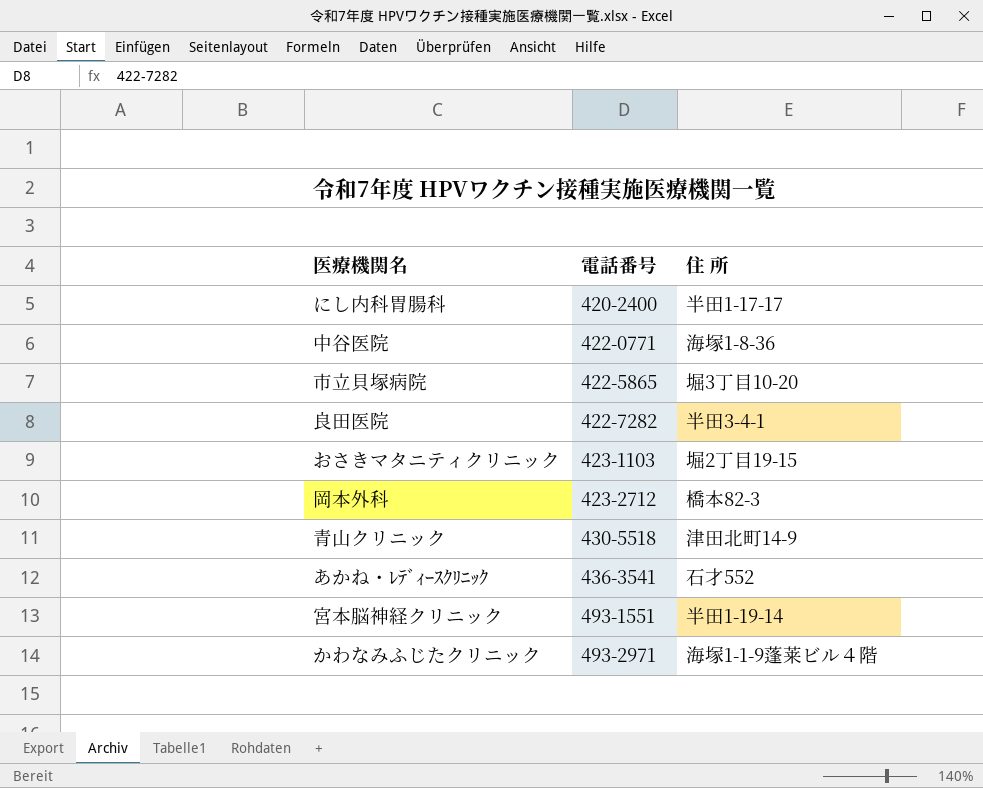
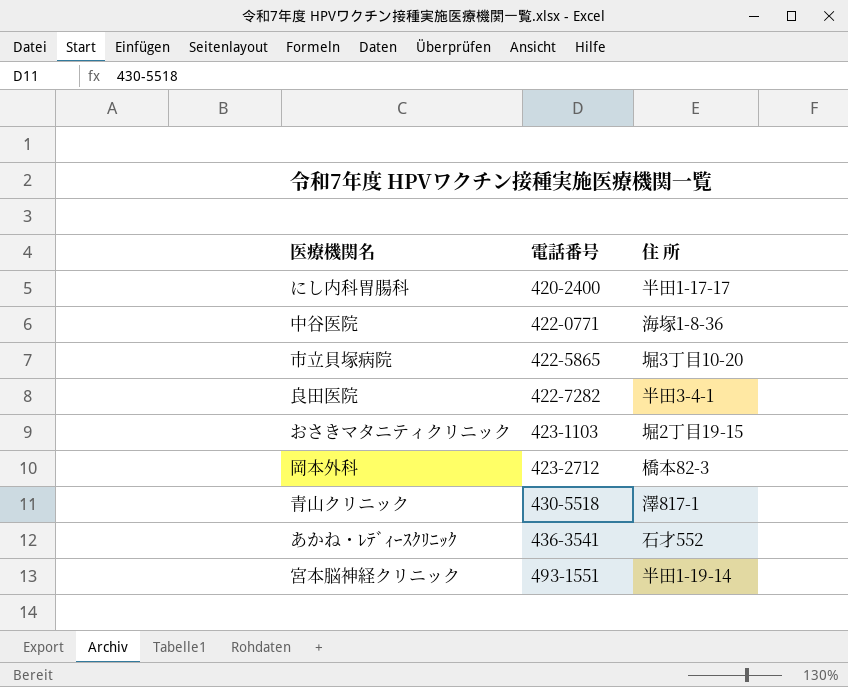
row かわなみふじたクリニック: 493-2971 | 海塚1-1-9蓬莱ビル４階 -> none
青山クリニック | 住 所: 津田北町14-9 -> 澤817-1

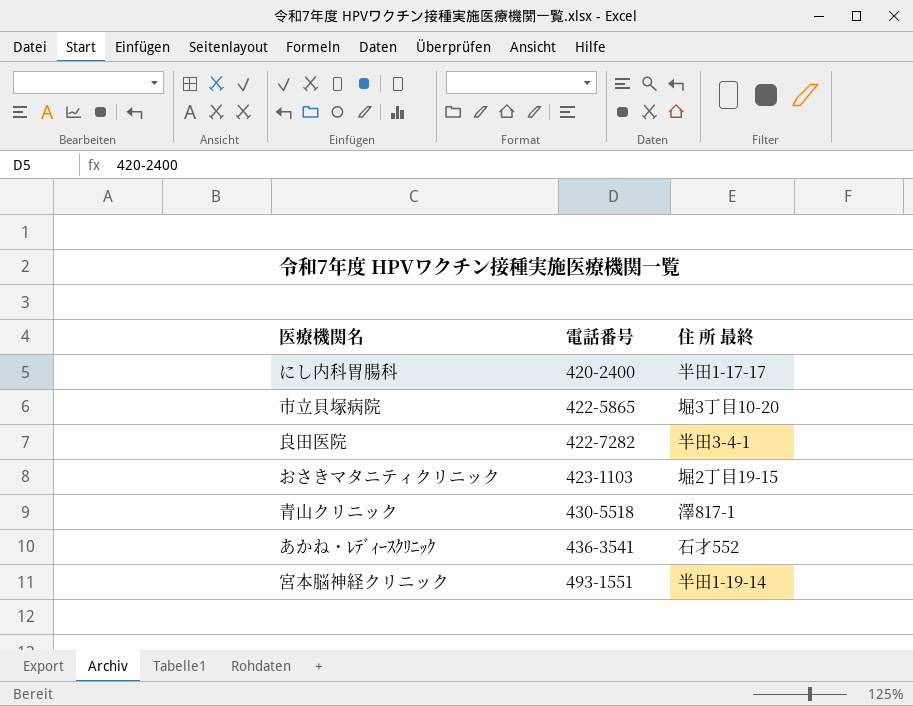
column name: 住 所 -> 住 所 最終
row 中谷医院: 422-0771 | 海塚1-8-36 -> none
row 岡本外科: 423-2712 | 橋本82-3 -> none

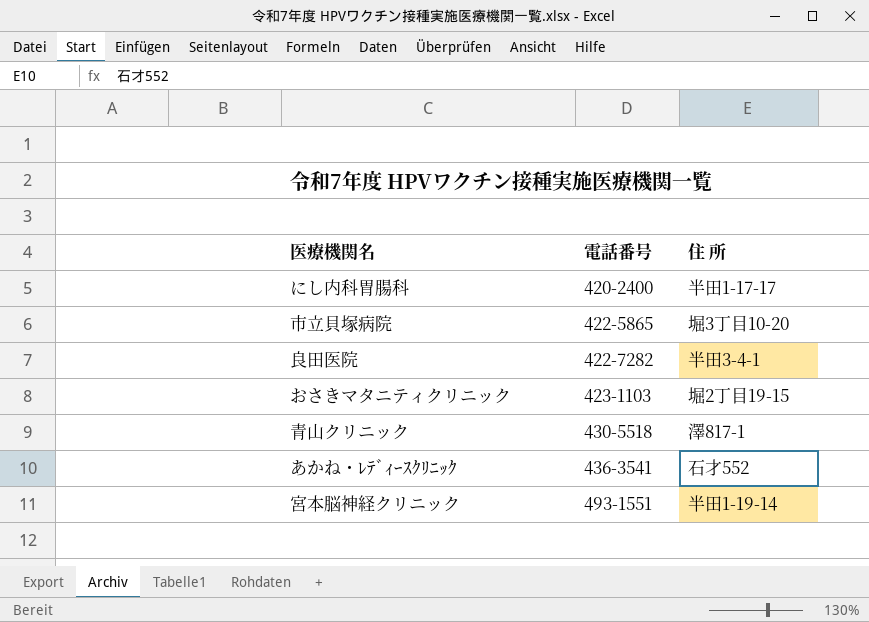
column name: 住 所 最終 -> 住 所

